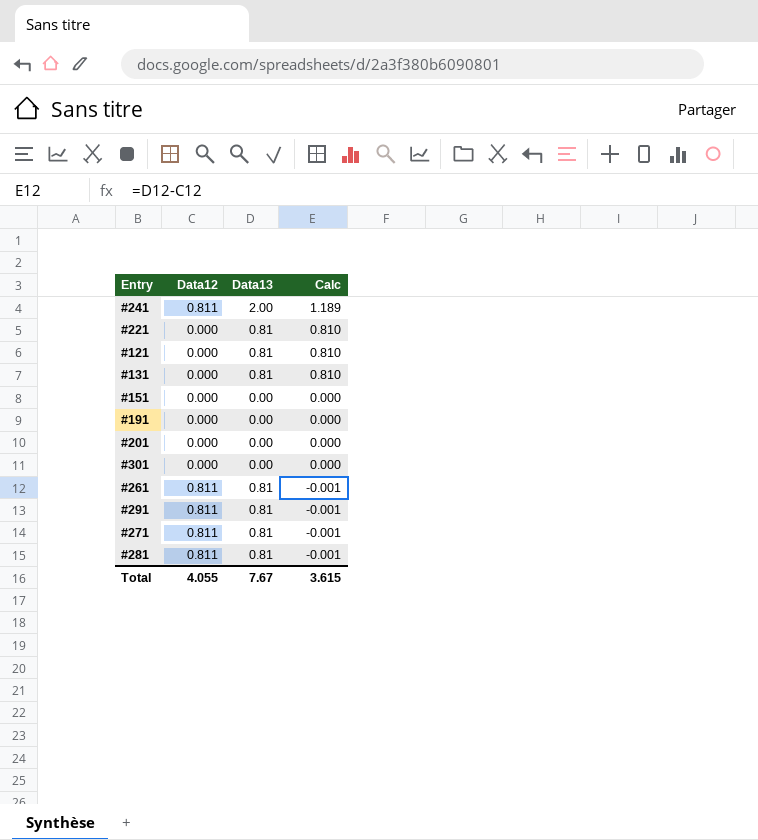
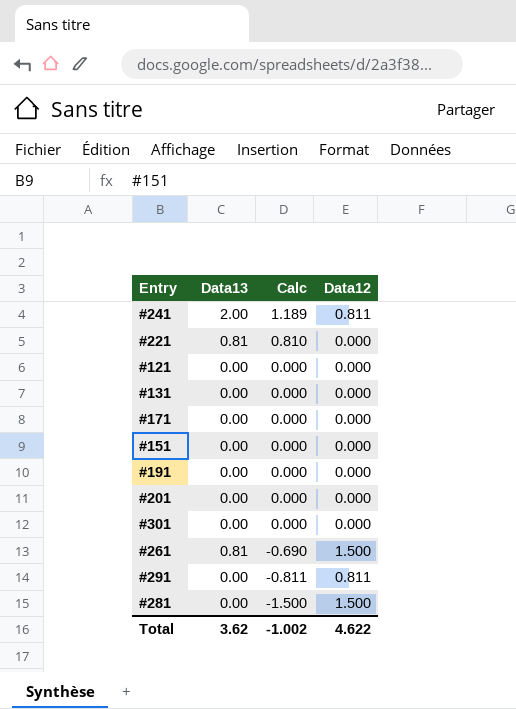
column Data12 | position: 2 -> 4
row #271: 0.811 | 0.81 | -0.001 -> none
#121 | Data13: 0.81 -> 0.00
#121 | Calc: 0.810 -> 0.000
#131 | Data13: 0.81 -> 0.00
#131 | Calc: 0.810 -> 0.000
row #171: none -> 0.00 | 0.000 | 0.000
#261 | Calc: -0.001 -> -0.690
#261 | Data12: 0.811 -> 1.500
#291 | Data13: 0.81 -> 0.00
#291 | Calc: -0.001 -> -0.811
#281 | Data13: 0.81 -> 0.00
#281 | Calc: -0.001 -> -1.500
#281 | Data12: 0.811 -> 1.500
Total | Data13: 7.67 -> 3.62
Total | Calc: 3.615 -> -1.002
Total | Data12: 4.055 -> 4.622

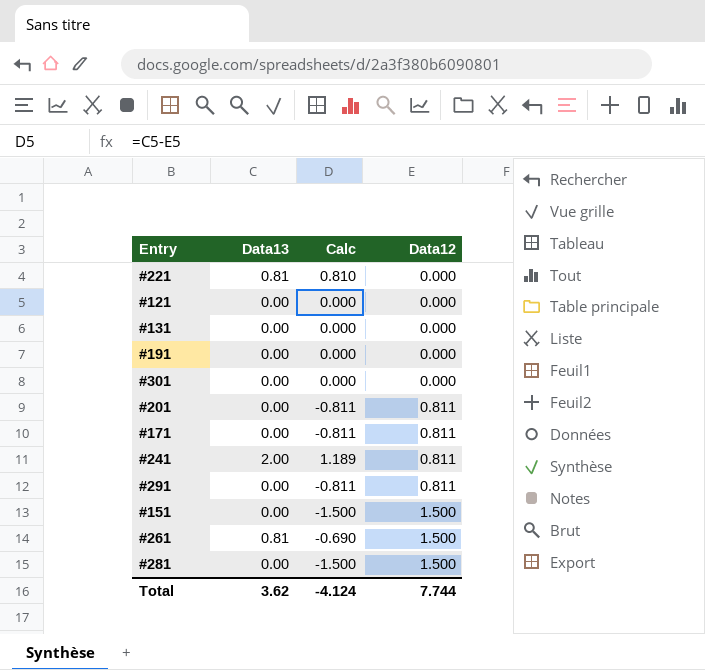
row order: Calc descending -> Data12 ascending
#201 | Calc: 0.000 -> -0.811
#201 | Data12: 0.000 -> 0.811
#171 | Calc: 0.000 -> -0.811
#171 | Data12: 0.000 -> 0.811
#151 | Calc: 0.000 -> -1.500
#151 | Data12: 0.000 -> 1.500
Total | Calc: -1.002 -> -4.124
Total | Data12: 4.622 -> 7.744

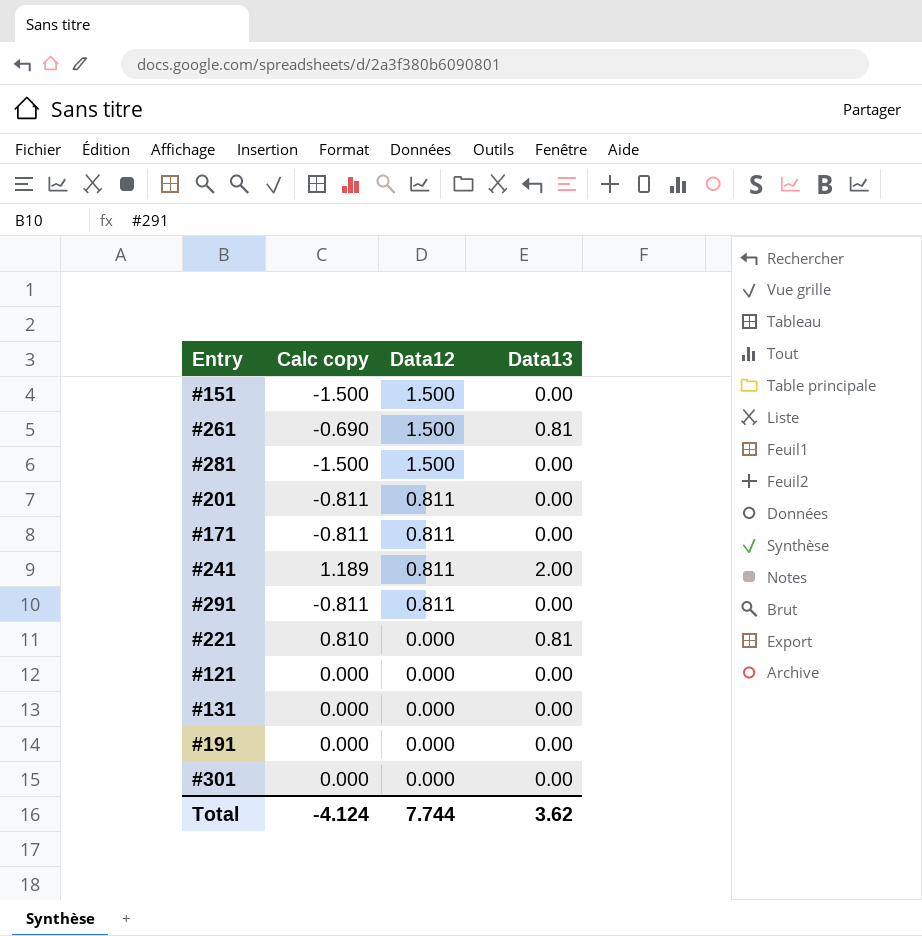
row order: Data12 ascending -> Data12 descending
column name: Calc -> Calc copy
column Data13 | position: 2 -> 4

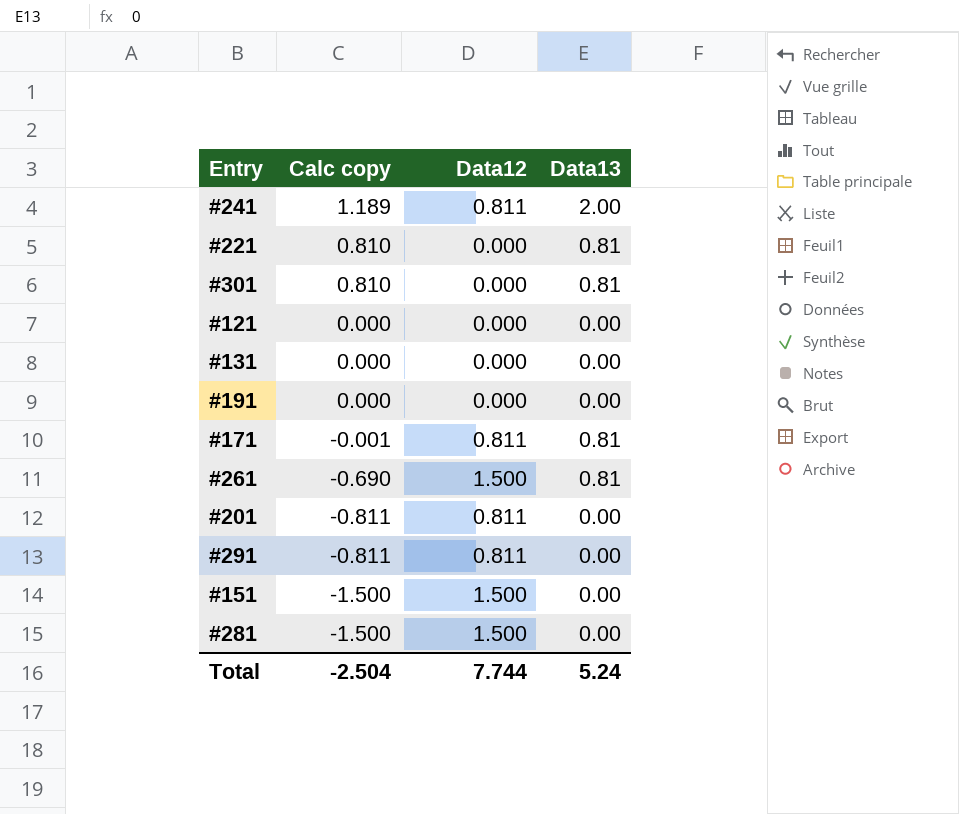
row order: Data12 descending -> Calc copy descending
#301 | Calc copy: 0.000 -> 0.810
#301 | Data13: 0.00 -> 0.81
#171 | Calc copy: -0.811 -> -0.001
#171 | Data13: 0.00 -> 0.81
Total | Calc copy: -4.124 -> -2.504
Total | Data13: 3.62 -> 5.24

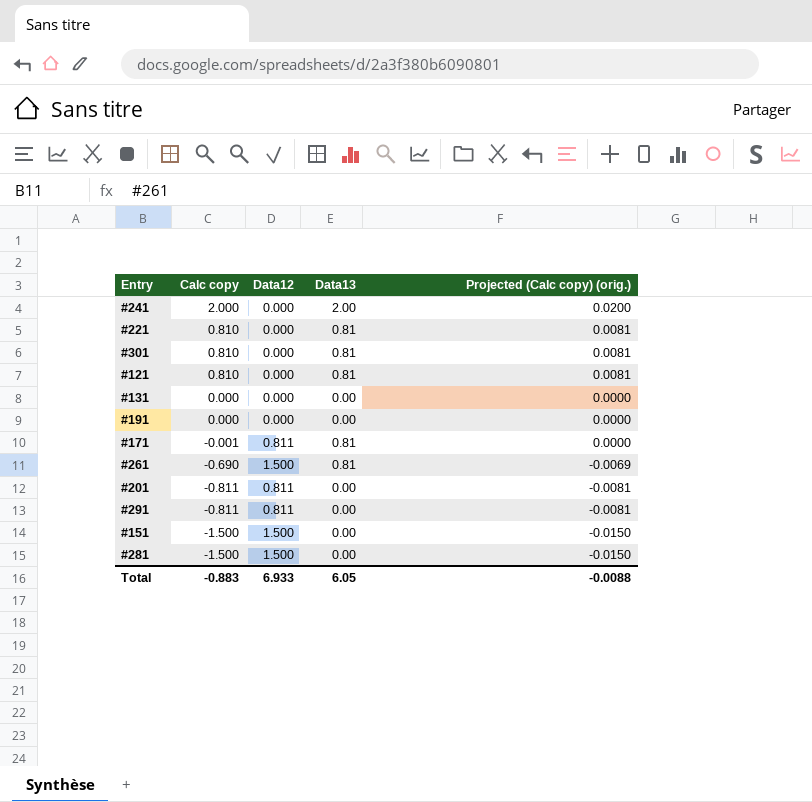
column Projected (Calc copy) (orig.) | formula: none -> [Calc copy] * 0.01
#241 | Calc copy: 1.189 -> 2.000
#241 | Data12: 0.811 -> 0.000
#121 | Calc copy: 0.000 -> 0.810
#121 | Data13: 0.00 -> 0.81
Total | Calc copy: -2.504 -> -0.883
Total | Data12: 7.744 -> 6.933
Total | Data13: 5.24 -> 6.05

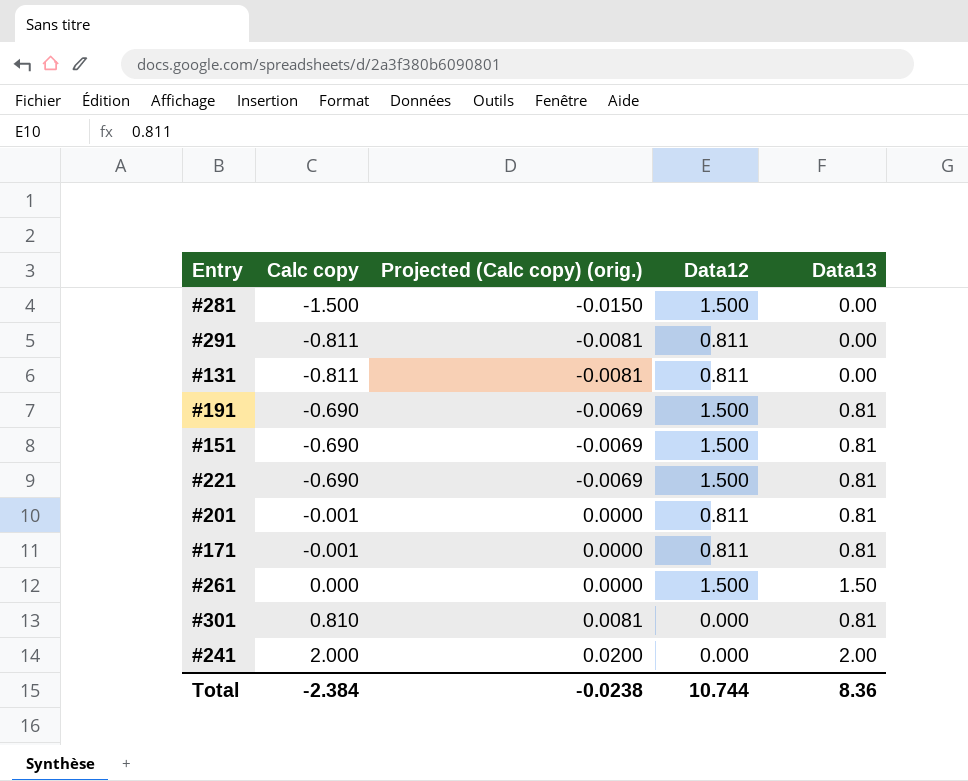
row order: Calc copy descending -> Calc copy ascending
column Projected (Calc copy) (orig.) | position: 5 -> 3
row #121: 0.810 | 0.000 | 0.81 | 0.0081 -> none
#131 | Calc copy: 0.000 -> -0.811
#131 | Projected (Calc copy) (orig.): 0.0000 -> -0.0081
#131 | Data12: 0.000 -> 0.811
#191 | Calc copy: 0.000 -> -0.690
#191 | Projected (Calc copy) (orig.): 0.0000 -> -0.0069
#191 | Data12: 0.000 -> 1.500
#191 | Data13: 0.00 -> 0.81
#151 | Calc copy: -1.500 -> -0.690
#151 | Projected (Calc copy) (orig.): -0.0150 -> -0.0069
#151 | Data13: 0.00 -> 0.81
#221 | Calc copy: 0.810 -> -0.690
#221 | Projected (Calc copy) (orig.): 0.0081 -> -0.0069
#221 | Data12: 0.000 -> 1.500
#201 | Calc copy: -0.811 -> -0.001
#201 | Projected (Calc copy) (orig.): -0.0081 -> 0.0000
#201 | Data13: 0.00 -> 0.81
#261 | Calc copy: -0.690 -> 0.000
#261 | Projected (Calc copy) (orig.): -0.0069 -> 0.0000
#261 | Data13: 0.81 -> 1.50
Total | Calc copy: -0.883 -> -2.384
Total | Projected (Calc copy) (orig.): -0.0088 -> -0.0238
Total | Data12: 6.933 -> 10.744
Total | Data13: 6.05 -> 8.36

